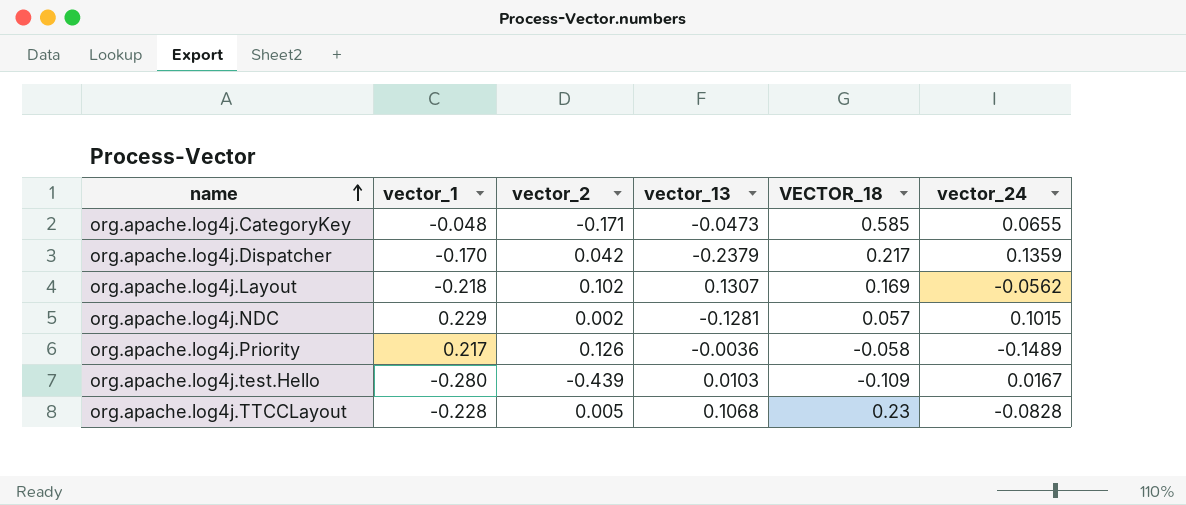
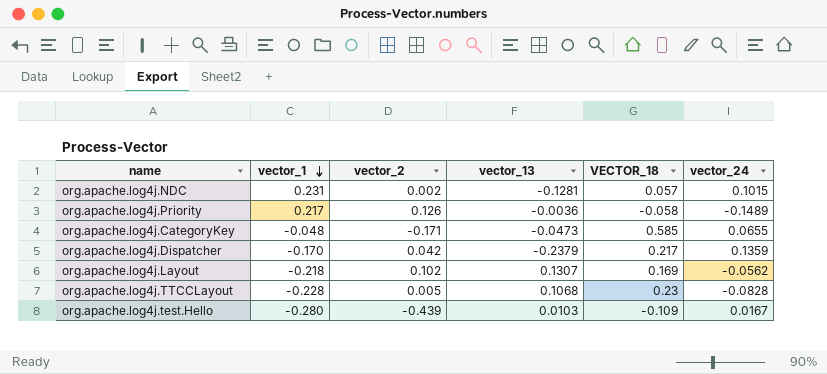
row order: name ascending -> vector_1 descending
org.apache.log4j.NDC | vector_1: 0.229 -> 0.231

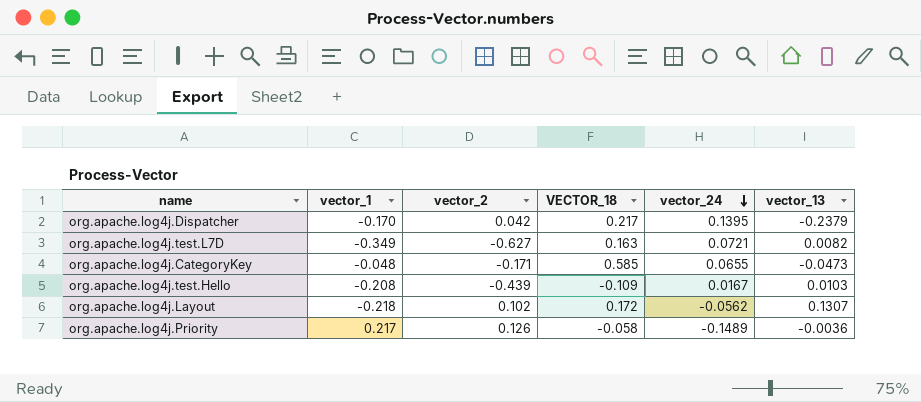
row order: vector_1 descending -> vector_24 descending
column vector_13 | position: 4 -> 6
row org.apache.log4j.NDC: 0.231 | 0.002 | -0.1281 | 0.057 | 0.1015 -> none
row org.apache.log4j.TTCCLayout: -0.228 | 0.005 | 0.1068 | 0.23 | -0.0828 -> none
org.apache.log4j.Dispatcher | vector_24: 0.1359 -> 0.1395
row org.apache.log4j.test.L7D: none -> -0.349 | -0.627 | 0.163 | 0.0721 | 0.0082
org.apache.log4j.test.Hello | vector_1: -0.280 -> -0.208
org.apache.log4j.Layout | VECTOR_18: 0.169 -> 0.172

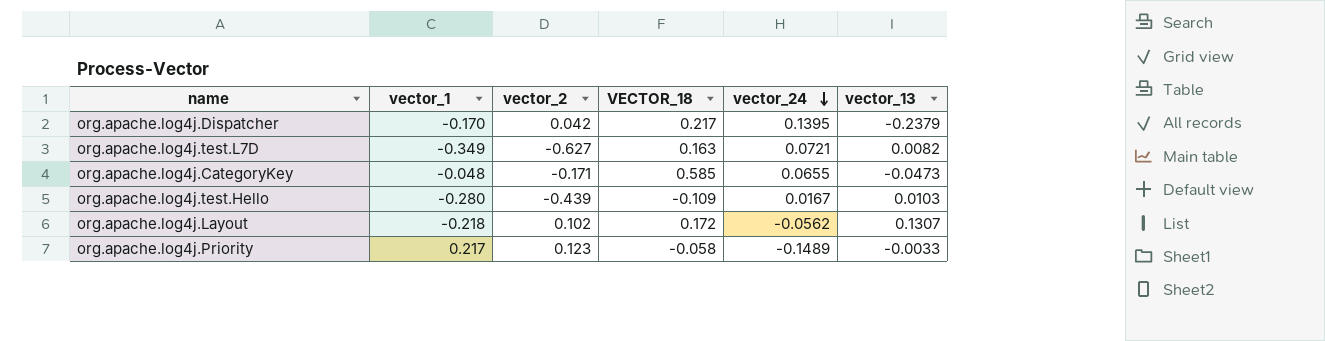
org.apache.log4j.test.Hello | vector_1: -0.208 -> -0.280
org.apache.log4j.Priority | vector_2: 0.126 -> 0.123
org.apache.log4j.Priority | vector_13: -0.0036 -> -0.0033

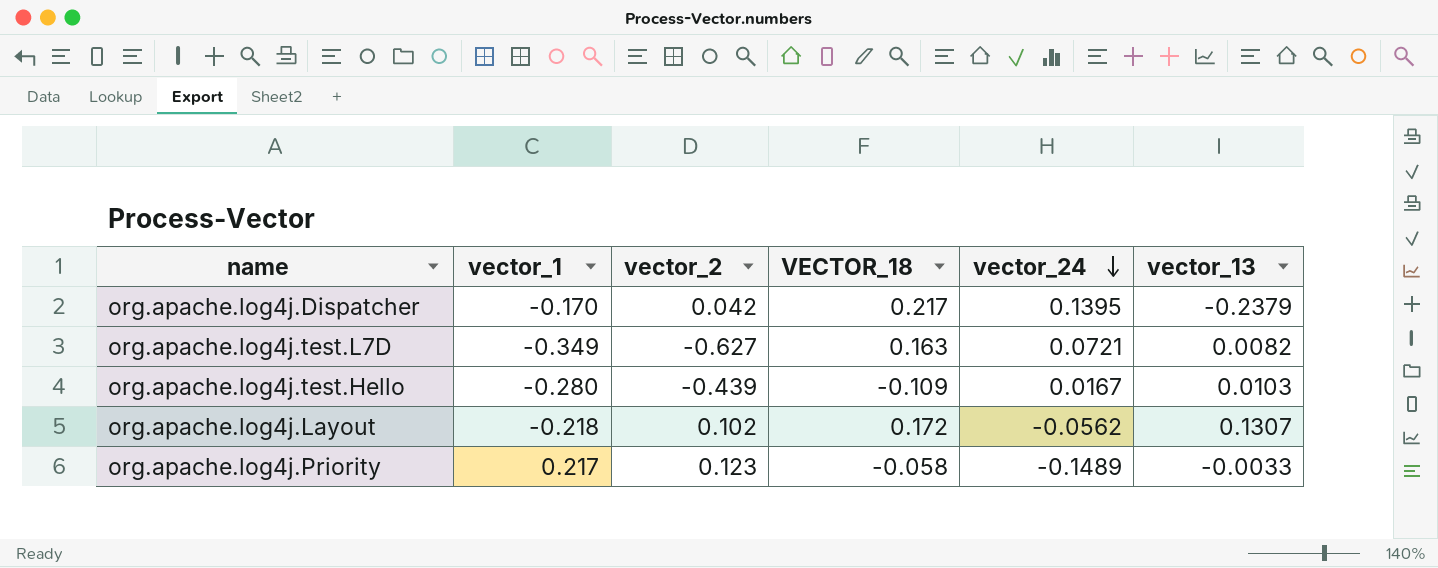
row org.apache.log4j.CategoryKey: -0.048 | -0.171 | 0.585 | 0.0655 | -0.0473 -> none

